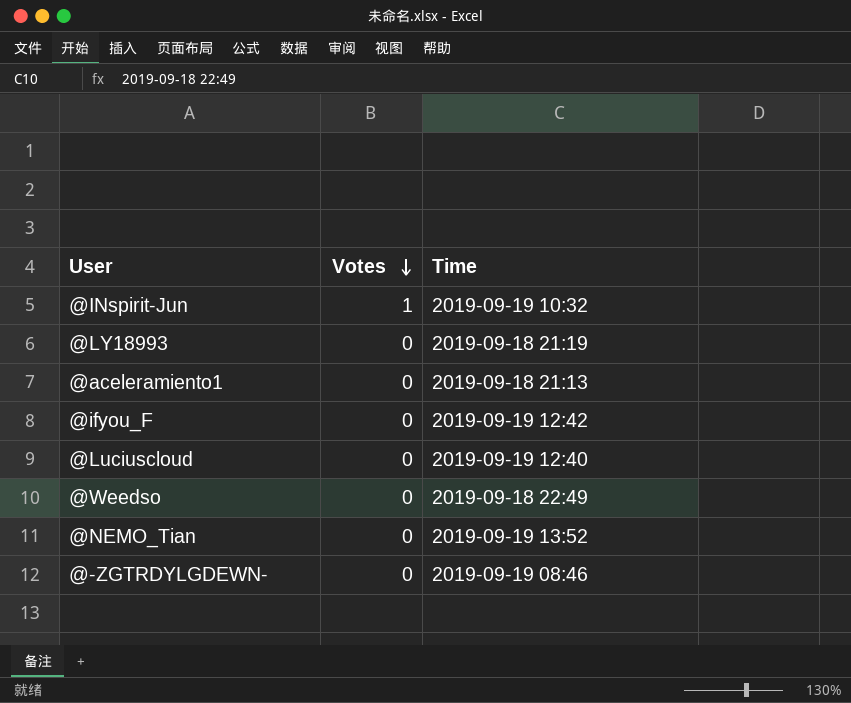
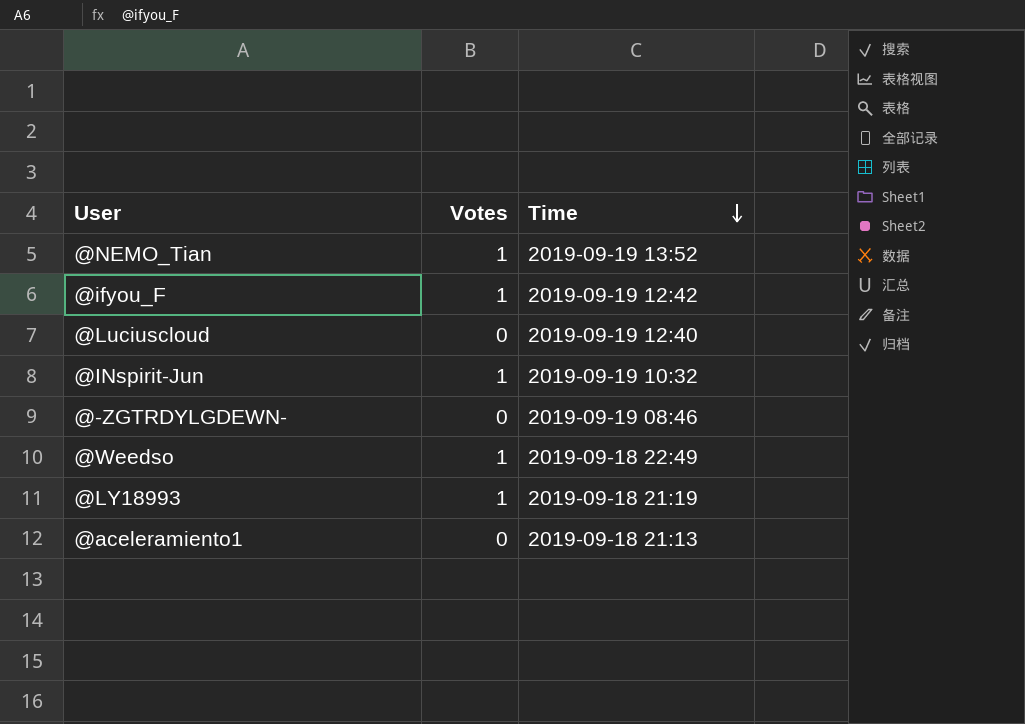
row order: Votes descending -> Time descending
@NEMO_Tian | Votes: 0 -> 1
@ifyou_F | Votes: 0 -> 1
@Weedso | Votes: 0 -> 1
@LY18993 | Votes: 0 -> 1

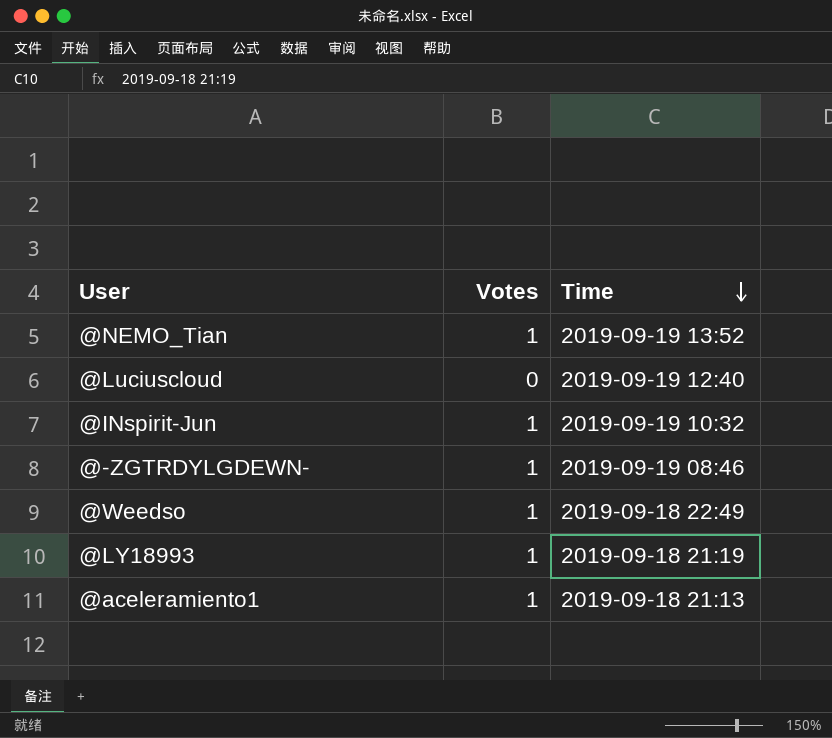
row @ifyou_F: 1 | 2019-09-19 12:42 -> none
@-ZGTRDYLGDEWN- | Votes: 0 -> 1
@aceleramiento1 | Votes: 0 -> 1

